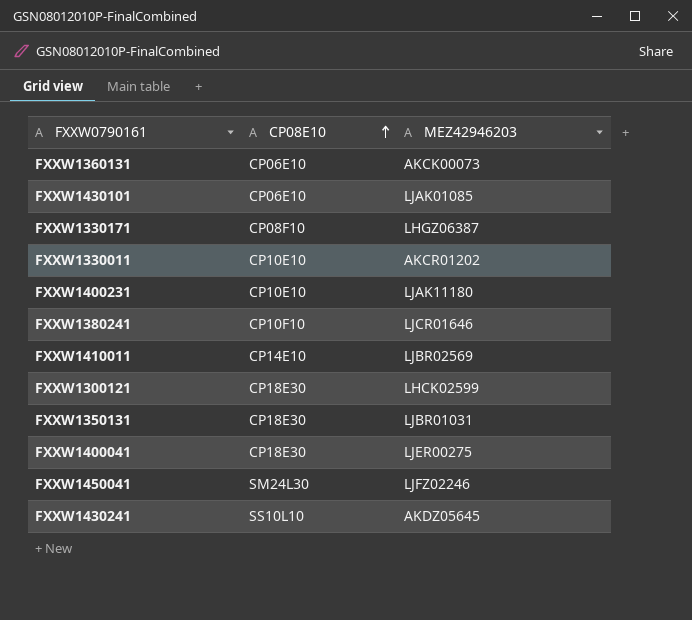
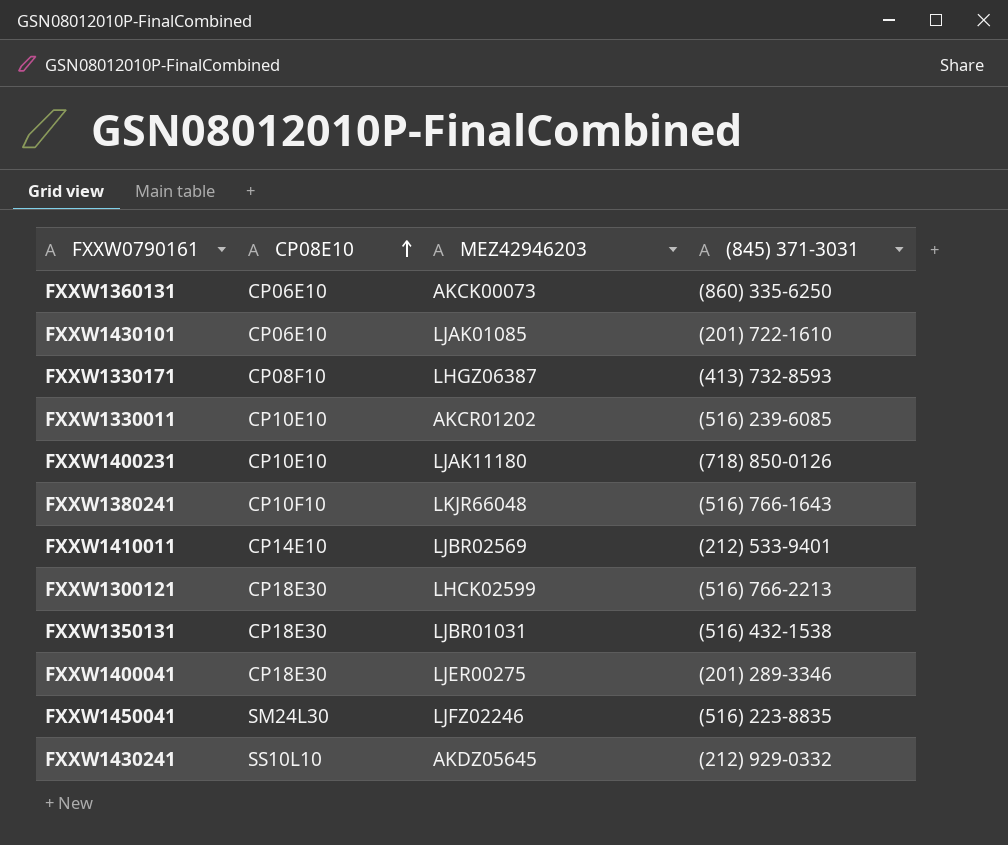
column (845) 371-3031 | position: none -> 4
FXXW1380241 | MEZ42946203: LJCR01646 -> LKJR66048

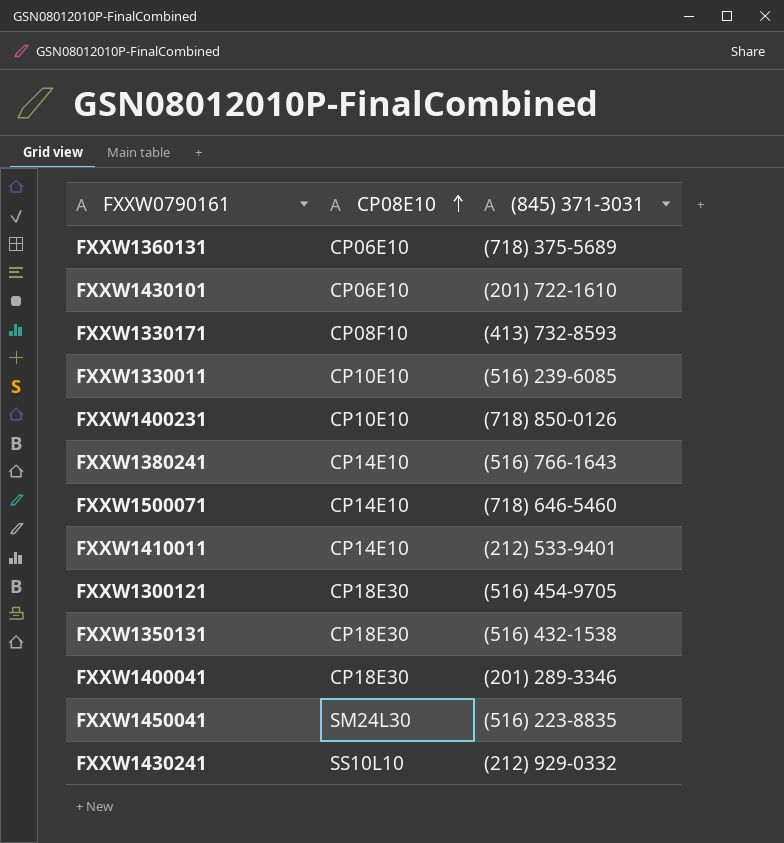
column MEZ42946203 | position: 3 -> none
FXXW1360131 | (845) 371-3031: (860) 335-6250 -> (718) 375-5689
FXXW1380241 | CP08E10: CP10F10 -> CP14E10
row FXXW1500071: none -> CP14E10 | (718) 646-5460
FXXW1300121 | (845) 371-3031: (516) 766-2213 -> (516) 454-9705

